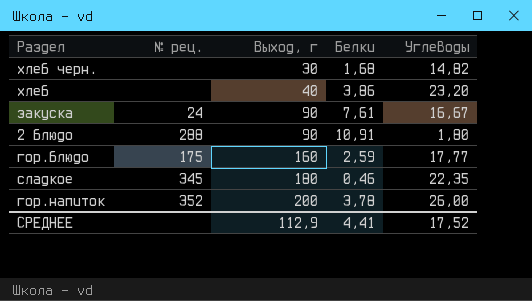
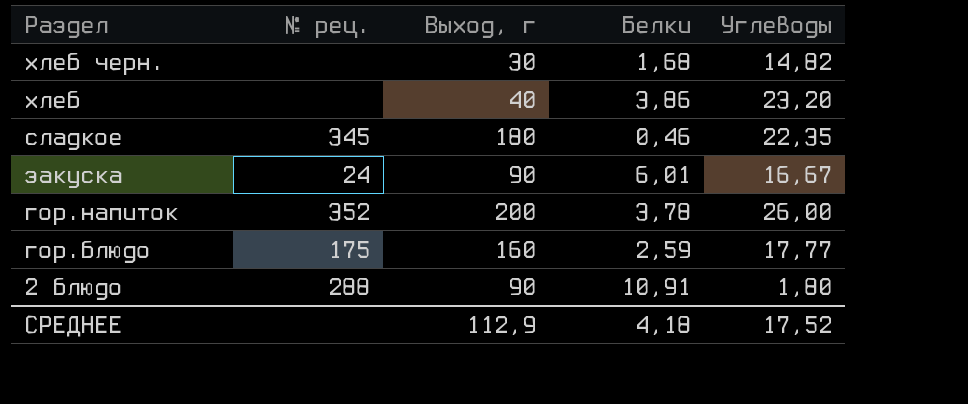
row order: Выход, г ascending -> Раздел descending
закуска | Белки: 7,61 -> 6,01
СРЕДНЕЕ | Белки: 4,41 -> 4,18

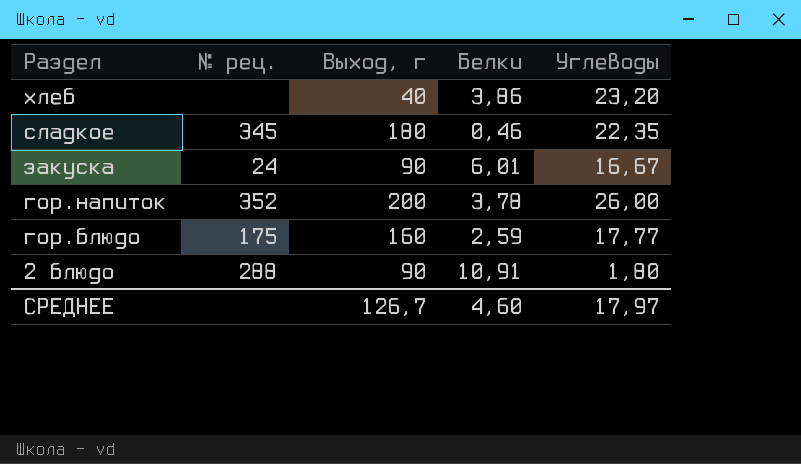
row хлеб черн.: none | 30 | 1,68 | 14,82 -> none
СРЕДНЕЕ | Выход, г: 112,9 -> 126,7
СРЕДНЕЕ | Белки: 4,18 -> 4,60
СРЕДНЕЕ | Углеводы: 17,52 -> 17,97

